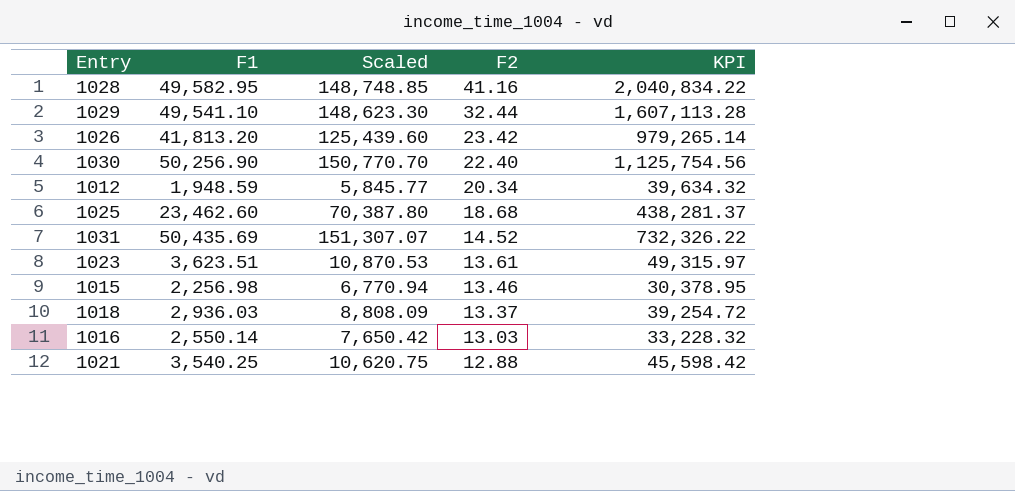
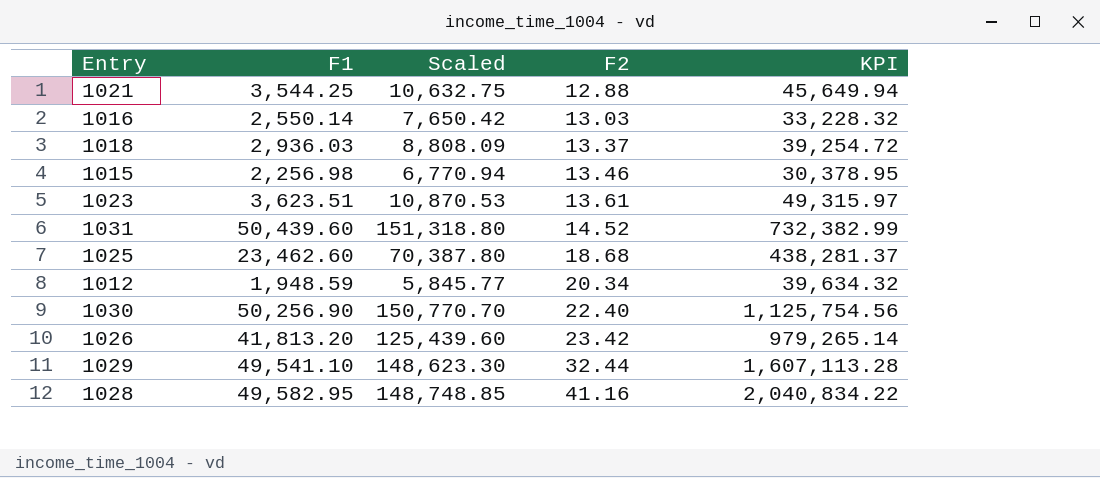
row order: F2 descending -> F2 ascending
1021 | F1: 3,540.25 -> 3,544.25
1021 | Scaled: 10,620.75 -> 10,632.75
1021 | KPI: 45,598.42 -> 45,649.94
1031 | F1: 50,435.69 -> 50,439.60
1031 | Scaled: 151,307.07 -> 151,318.80
1031 | KPI: 732,326.22 -> 732,382.99

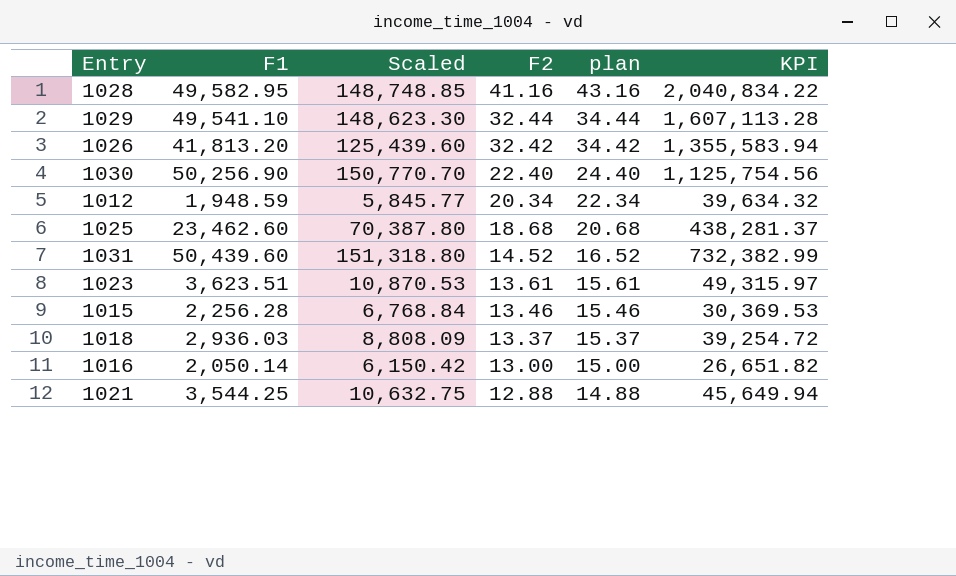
row order: F2 ascending -> F2 descending
column plan | formula: none -> [F2] + 2
1026 | F2: 23.42 -> 32.42
1026 | KPI: 979,265.14 -> 1,355,583.94
1015 | F1: 2,256.98 -> 2,256.28
1015 | Scaled: 6,770.94 -> 6,768.84
1015 | KPI: 30,378.95 -> 30,369.53
1016 | F1: 2,550.14 -> 2,050.14
1016 | Scaled: 7,650.42 -> 6,150.42
1016 | F2: 13.03 -> 13.00
1016 | KPI: 33,228.32 -> 26,651.82

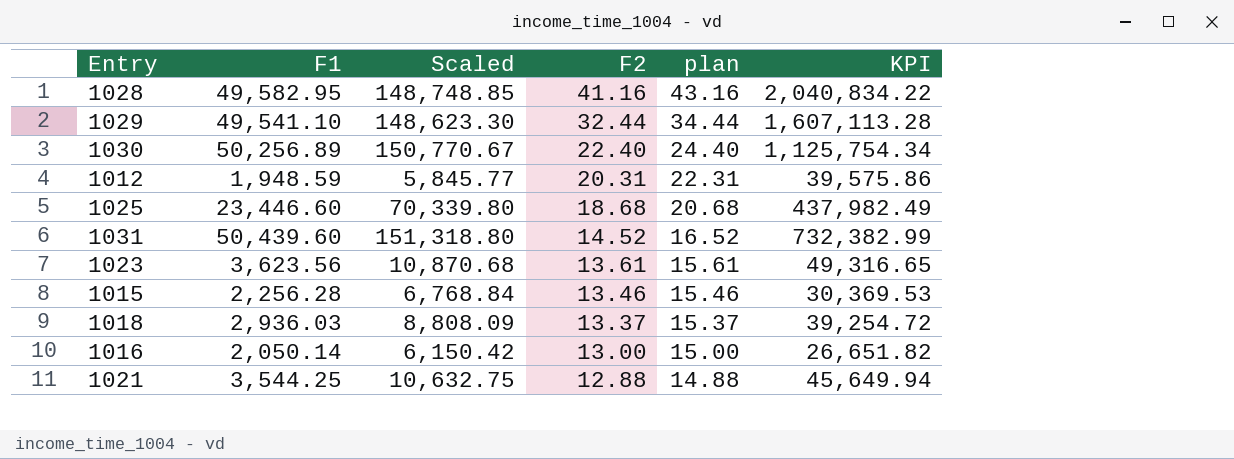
row 1026: 41,813.20 | 125,439.60 | 32.42 | 34.42 | 1,355,583.94 -> none
1030 | F1: 50,256.90 -> 50,256.89
1030 | Scaled: 150,770.70 -> 150,770.67
1030 | KPI: 1,125,754.56 -> 1,125,754.34
1012 | F2: 20.34 -> 20.31
1012 | plan: 22.34 -> 22.31
1012 | KPI: 39,634.32 -> 39,575.86
1025 | F1: 23,462.60 -> 23,446.60
1025 | Scaled: 70,387.80 -> 70,339.80
1025 | KPI: 438,281.37 -> 437,982.49
1023 | F1: 3,623.51 -> 3,623.56
1023 | Scaled: 10,870.53 -> 10,870.68
1023 | KPI: 49,315.97 -> 49,316.65

